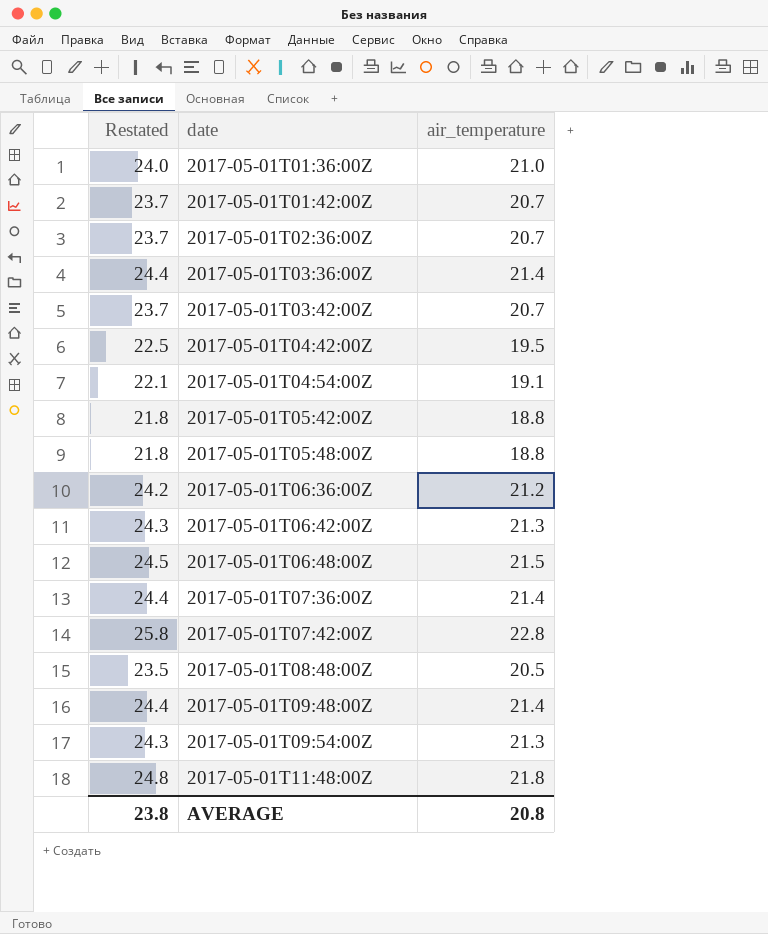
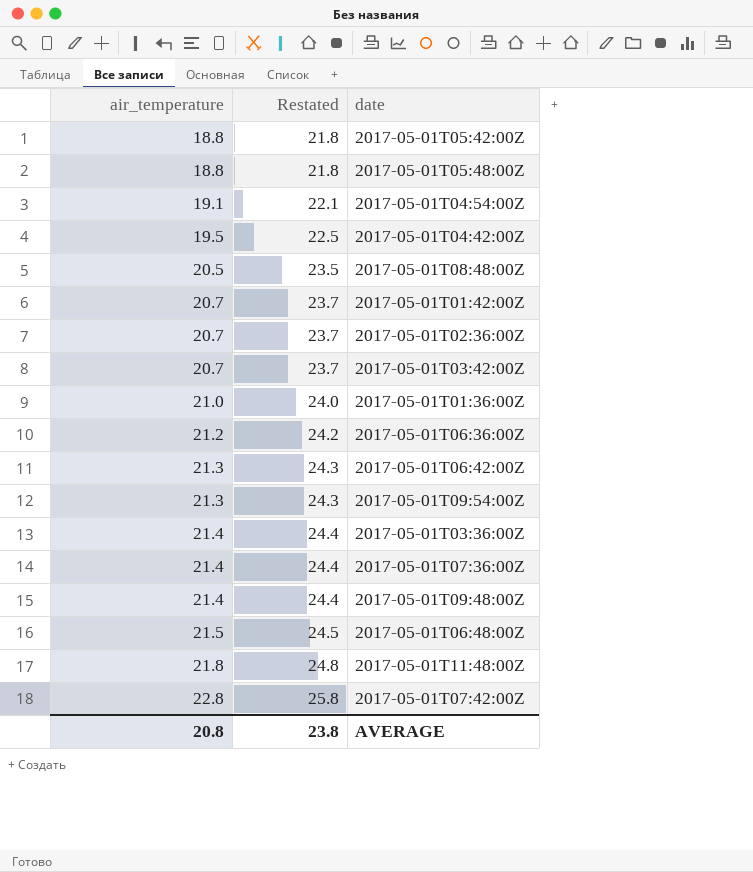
row order: date ascending -> air_temperature ascending
column air_temperature | position: 3 -> 1

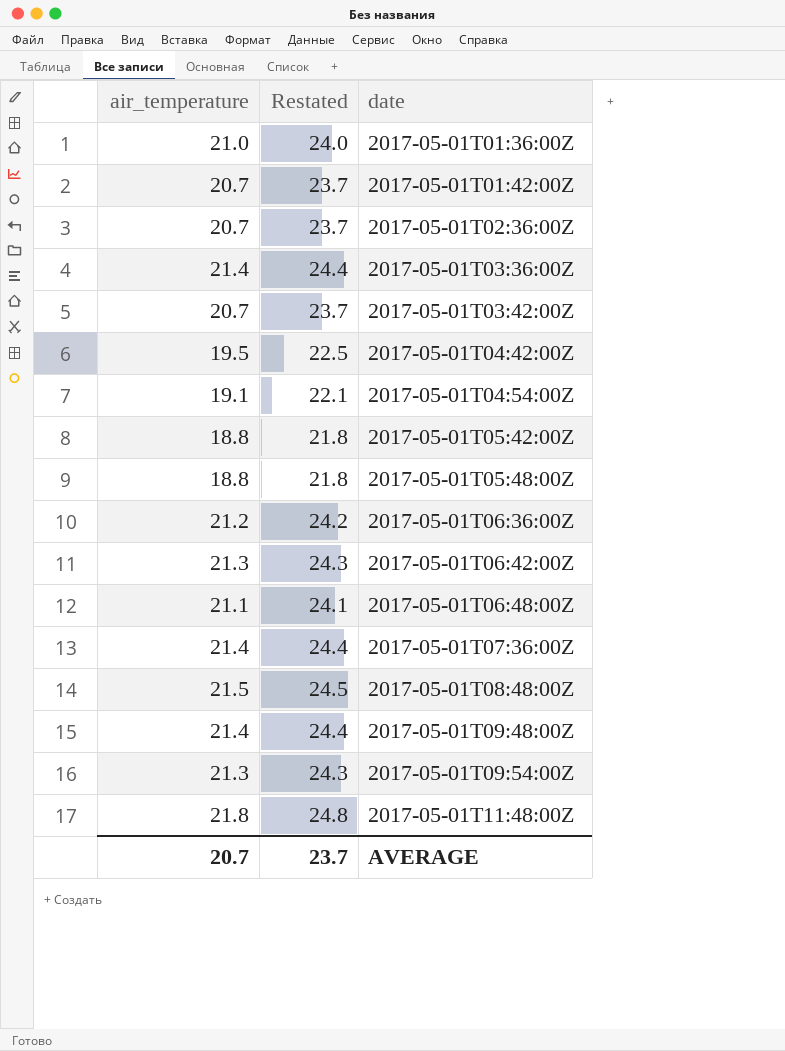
row order: air_temperature ascending -> date ascending
row 2017-05-01T07:42:00Z: 22.8 | 25.8 -> none
2017-05-01T06:48:00Z | air_temperature: 21.5 -> 21.1
2017-05-01T06:48:00Z | Restated: 24.5 -> 24.1
2017-05-01T08:48:00Z | air_temperature: 20.5 -> 21.5
2017-05-01T08:48:00Z | Restated: 23.5 -> 24.5
AVERAGE | air_temperature: 20.8 -> 20.7
AVERAGE | Restated: 23.8 -> 23.7

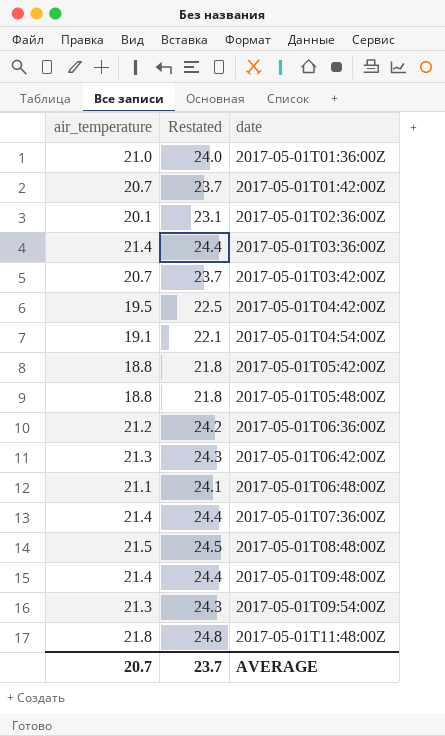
2017-05-01T02:36:00Z | air_temperature: 20.7 -> 20.1
2017-05-01T02:36:00Z | Restated: 23.7 -> 23.1

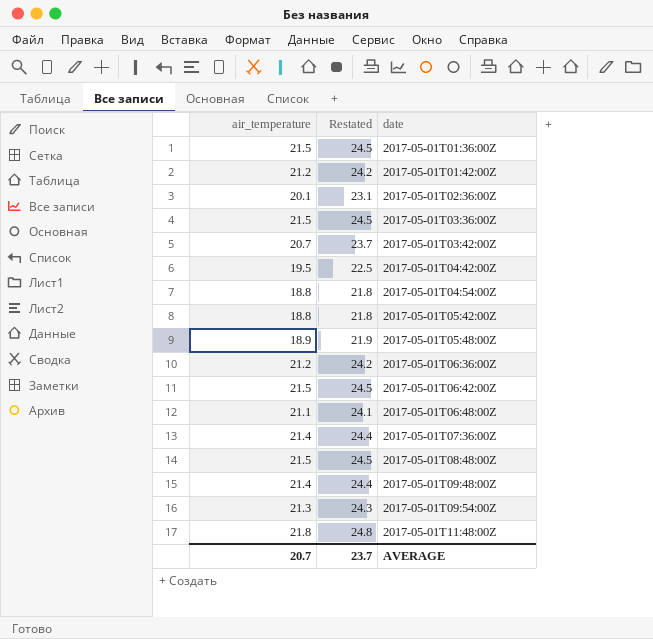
2017-05-01T01:36:00Z | air_temperature: 21.0 -> 21.5
2017-05-01T01:36:00Z | Restated: 24.0 -> 24.5
2017-05-01T01:42:00Z | air_temperature: 20.7 -> 21.2
2017-05-01T01:42:00Z | Restated: 23.7 -> 24.2
2017-05-01T03:36:00Z | air_temperature: 21.4 -> 21.5
2017-05-01T03:36:00Z | Restated: 24.4 -> 24.5
2017-05-01T04:54:00Z | air_temperature: 19.1 -> 18.8
2017-05-01T04:54:00Z | Restated: 22.1 -> 21.8
2017-05-01T05:48:00Z | air_temperature: 18.8 -> 18.9
2017-05-01T05:48:00Z | Restated: 21.8 -> 21.9
2017-05-01T06:42:00Z | air_temperature: 21.3 -> 21.5
2017-05-01T06:42:00Z | Restated: 24.3 -> 24.5

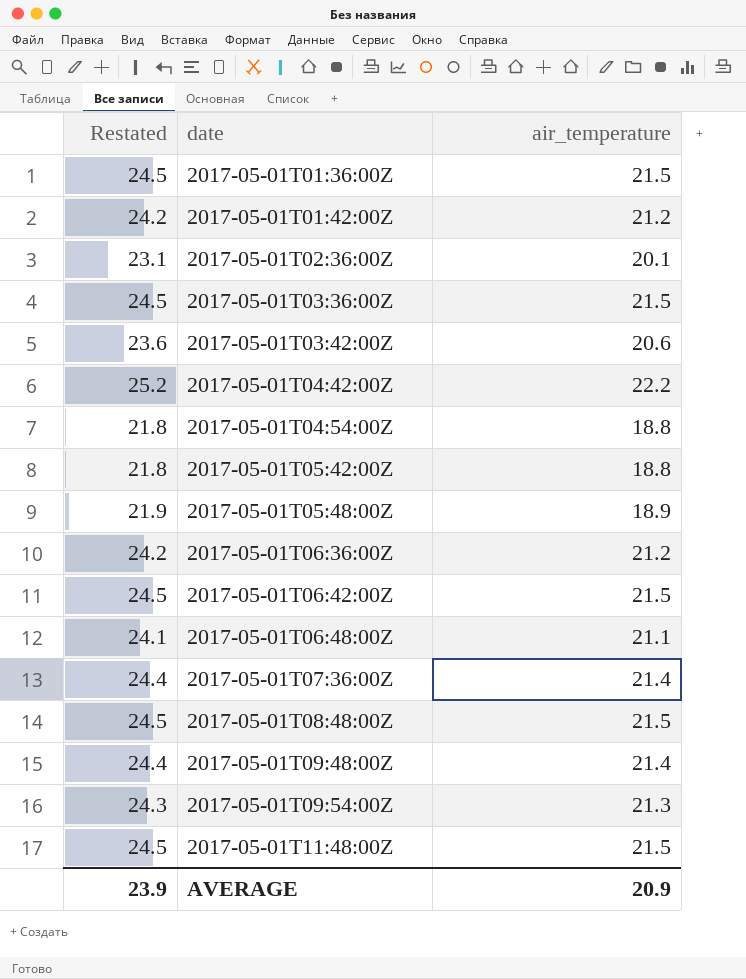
column air_temperature | position: 1 -> 3
2017-05-01T03:42:00Z | Restated: 23.7 -> 23.6
2017-05-01T03:42:00Z | air_temperature: 20.7 -> 20.6
2017-05-01T04:42:00Z | Restated: 22.5 -> 25.2
2017-05-01T04:42:00Z | air_temperature: 19.5 -> 22.2
2017-05-01T11:48:00Z | Restated: 24.8 -> 24.5
2017-05-01T11:48:00Z | air_temperature: 21.8 -> 21.5
AVERAGE | Restated: 23.7 -> 23.9
AVERAGE | air_temperature: 20.7 -> 20.9

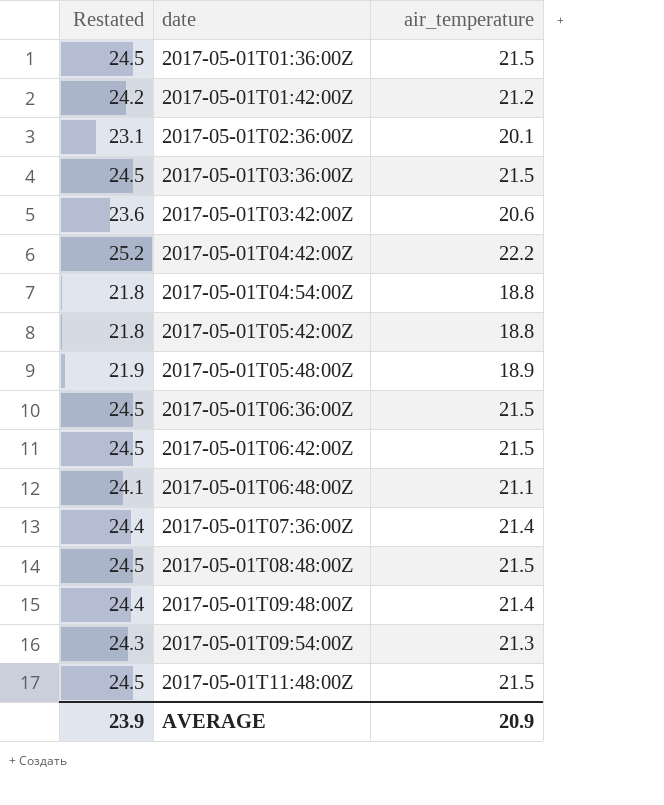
2017-05-01T06:36:00Z | Restated: 24.2 -> 24.5
2017-05-01T06:36:00Z | air_temperature: 21.2 -> 21.5

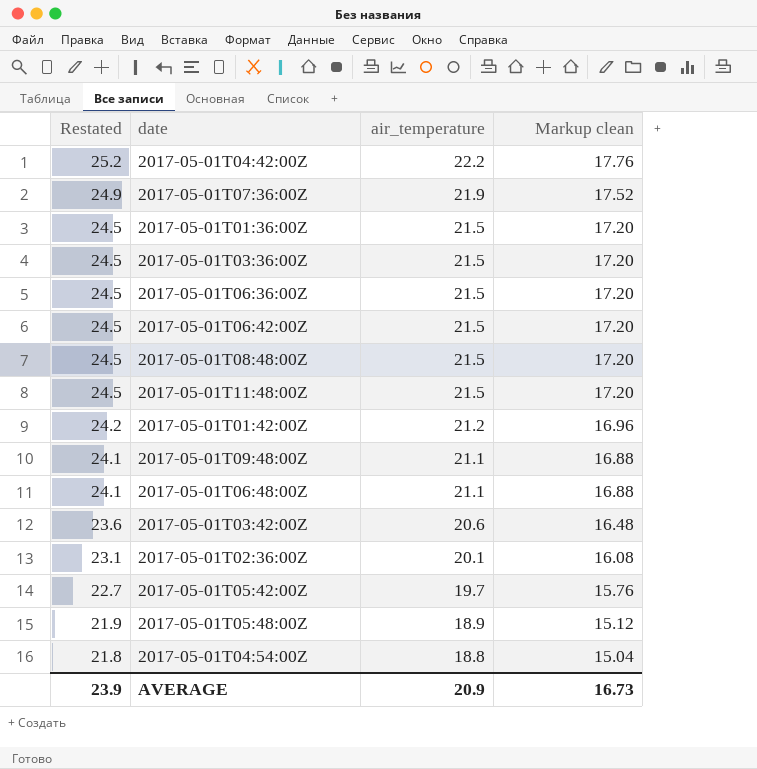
row order: date ascending -> Restated descending
column Markup clean | formula: none -> [air_temperature] * 0.8
row 2017-05-01T09:54:00Z: 24.3 | 21.3 -> none
2017-05-01T07:36:00Z | Restated: 24.4 -> 24.9
2017-05-01T07:36:00Z | air_temperature: 21.4 -> 21.9
2017-05-01T09:48:00Z | Restated: 24.4 -> 24.1
2017-05-01T09:48:00Z | air_temperature: 21.4 -> 21.1
2017-05-01T05:42:00Z | Restated: 21.8 -> 22.7
2017-05-01T05:42:00Z | air_temperature: 18.8 -> 19.7

